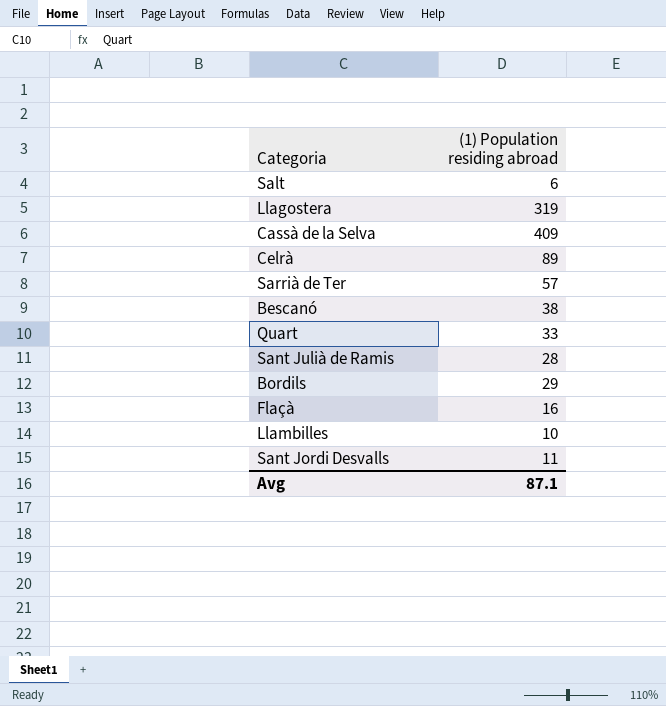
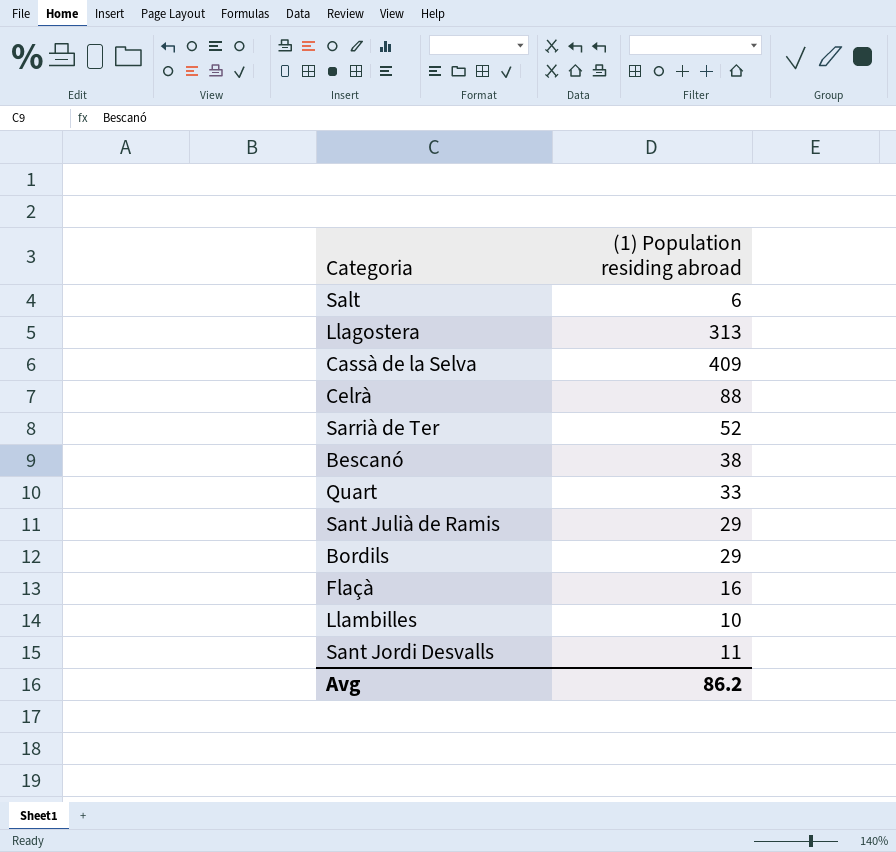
Llagostera | (1) Population residing abroad: 319 -> 313
Celrà | (1) Population residing abroad: 89 -> 88
Sarrià de Ter | (1) Population residing abroad: 57 -> 52
Sant Julià de Ramis | (1) Population residing abroad: 28 -> 29
Avg | (1) Population residing abroad: 87.1 -> 86.2

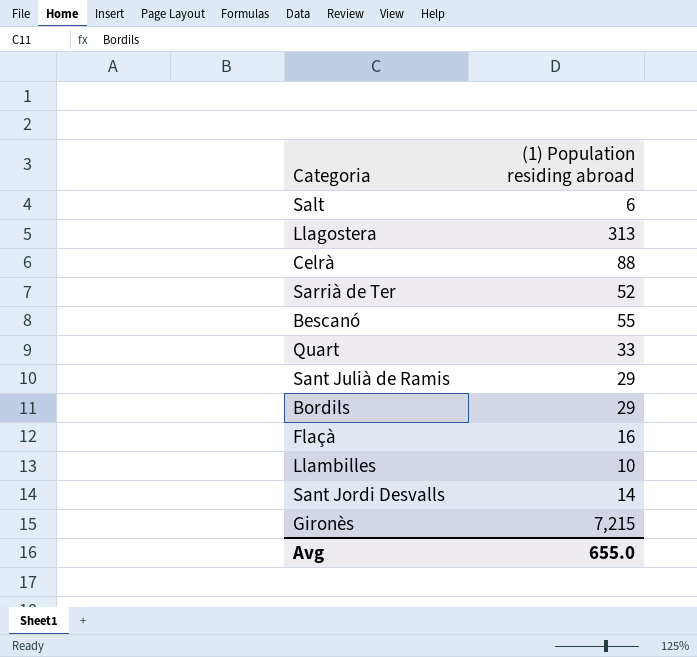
row Cassà de la Selva: 409 -> none
Bescanó | (1) Population residing abroad: 38 -> 55
Sant Jordi Desvalls | (1) Population residing abroad: 11 -> 14
row Gironès: none -> 7,215
Avg | (1) Population residing abroad: 86.2 -> 655.0

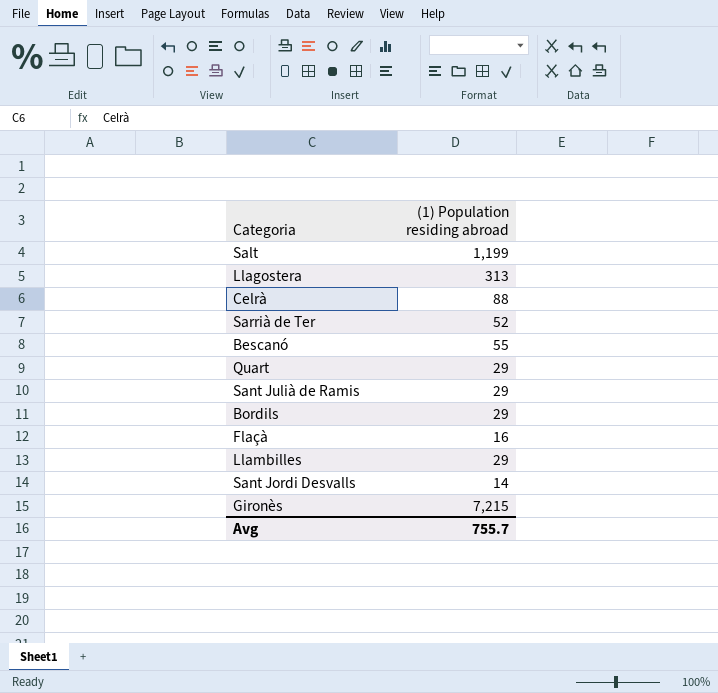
Salt | (1) Population residing abroad: 6 -> 1,199
Quart | (1) Population residing abroad: 33 -> 29
Llambilles | (1) Population residing abroad: 10 -> 29
Avg | (1) Population residing abroad: 655.0 -> 755.7

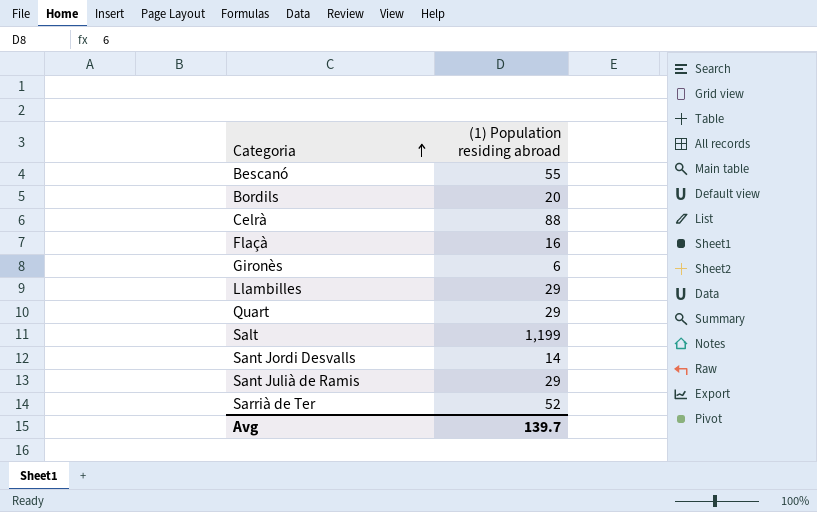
row order: none -> Categoria ascending
row Llagostera: 313 -> none
Bordils | (1) Population residing abroad: 29 -> 20
Gironès | (1) Population residing abroad: 7,215 -> 6
Avg | (1) Population residing abroad: 755.7 -> 139.7

